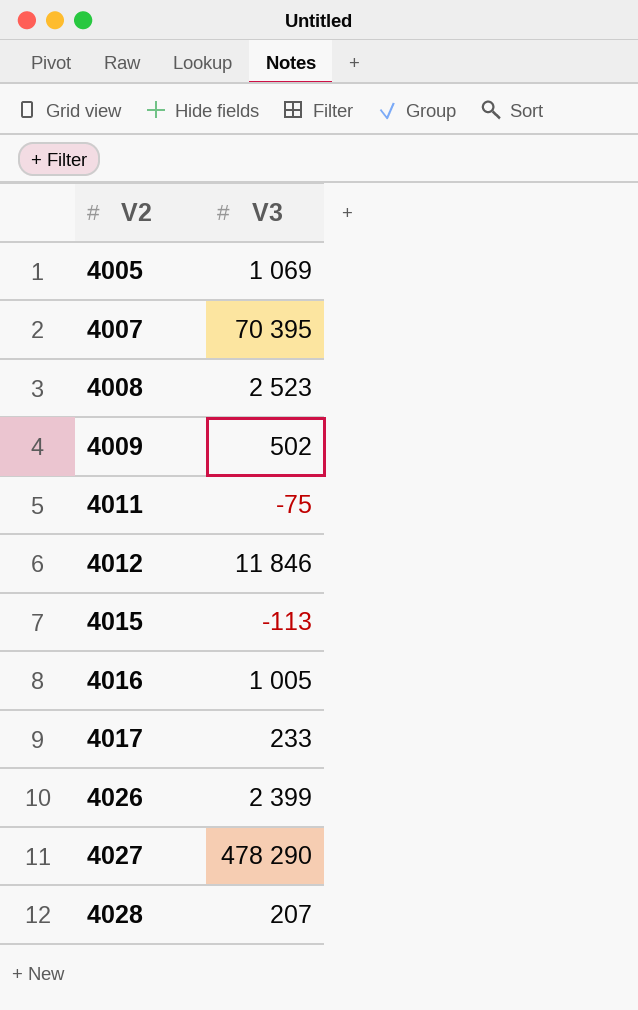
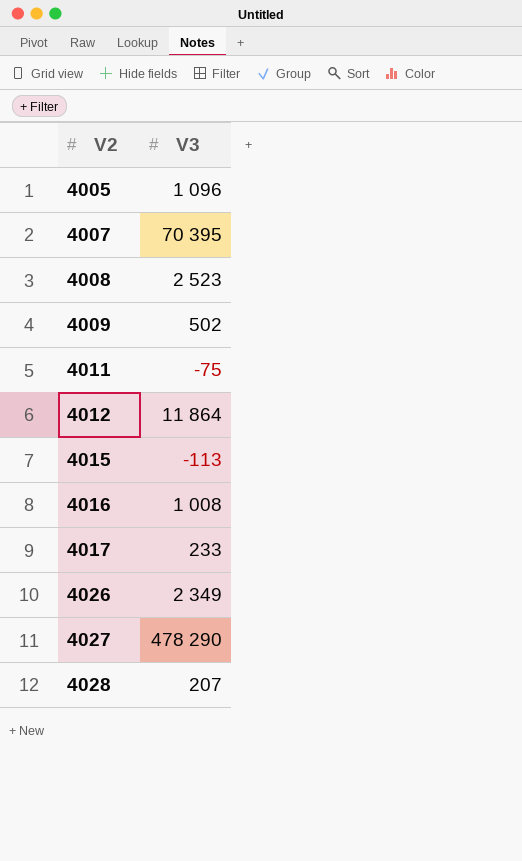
4005 | V3: 1 069 -> 1 096
4012 | V3: 11 846 -> 11 864
4016 | V3: 1 005 -> 1 008
4026 | V3: 2 399 -> 2 349

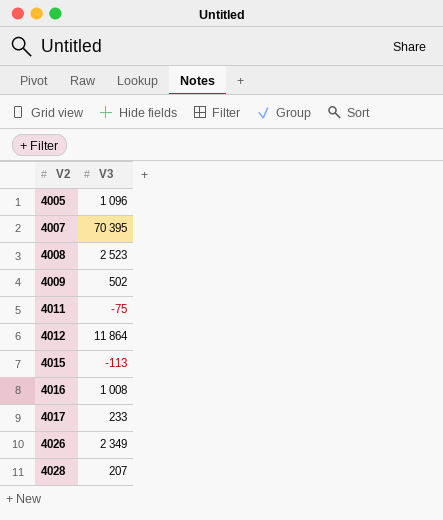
row 4027: 478 290 -> none

